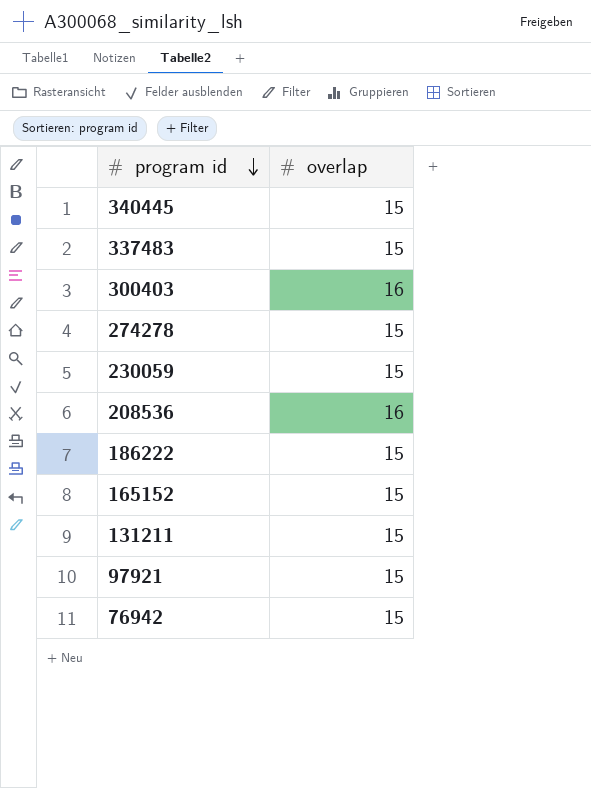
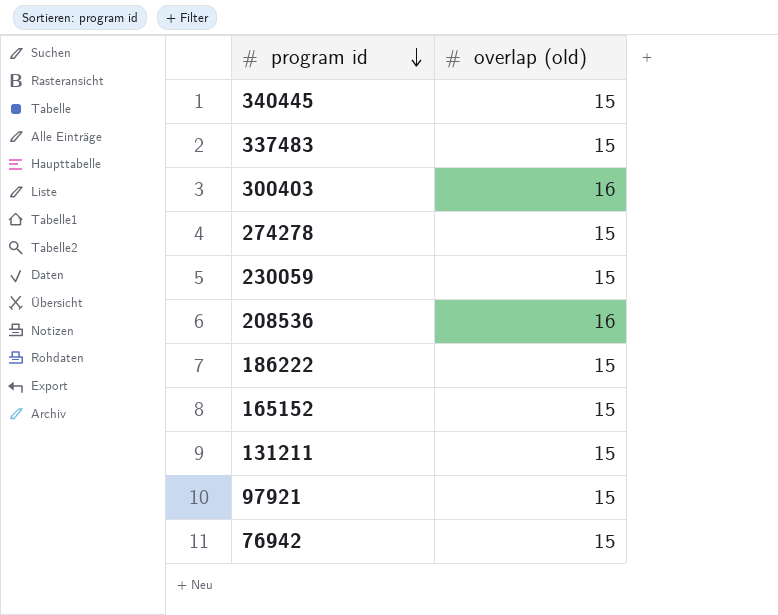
column name: overlap -> overlap (old)

